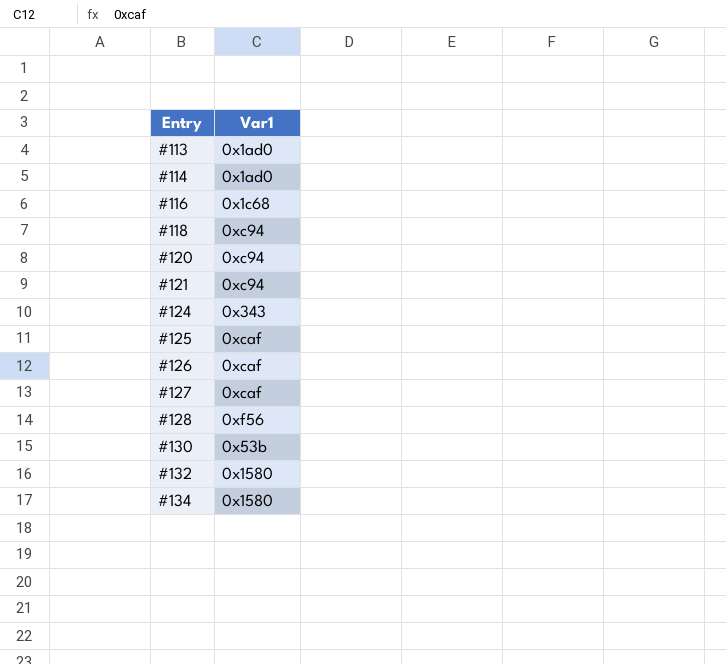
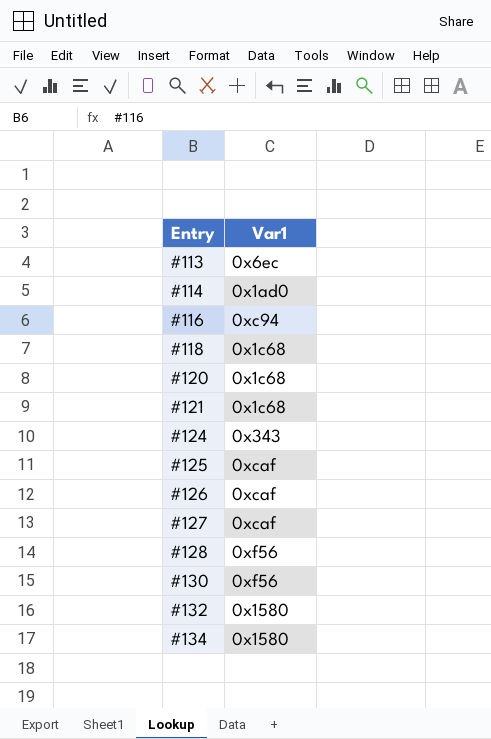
#113 | Var1: 0x1ad0 -> 0x6ec
#116 | Var1: 0x1c68 -> 0xc94
#118 | Var1: 0xc94 -> 0x1c68
#120 | Var1: 0xc94 -> 0x1c68
#121 | Var1: 0xc94 -> 0x1c68
#130 | Var1: 0x53b -> 0xf56

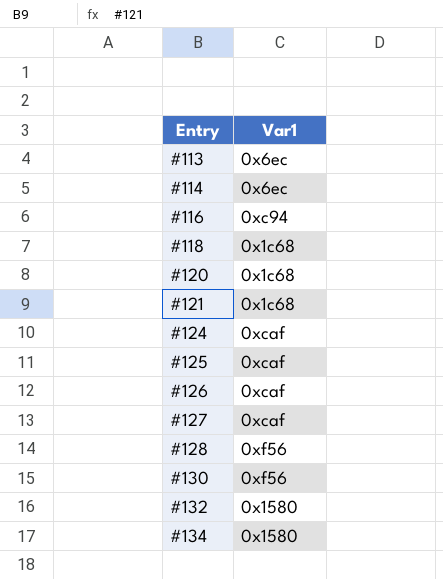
#114 | Var1: 0x1ad0 -> 0x6ec
#124 | Var1: 0x343 -> 0xcaf

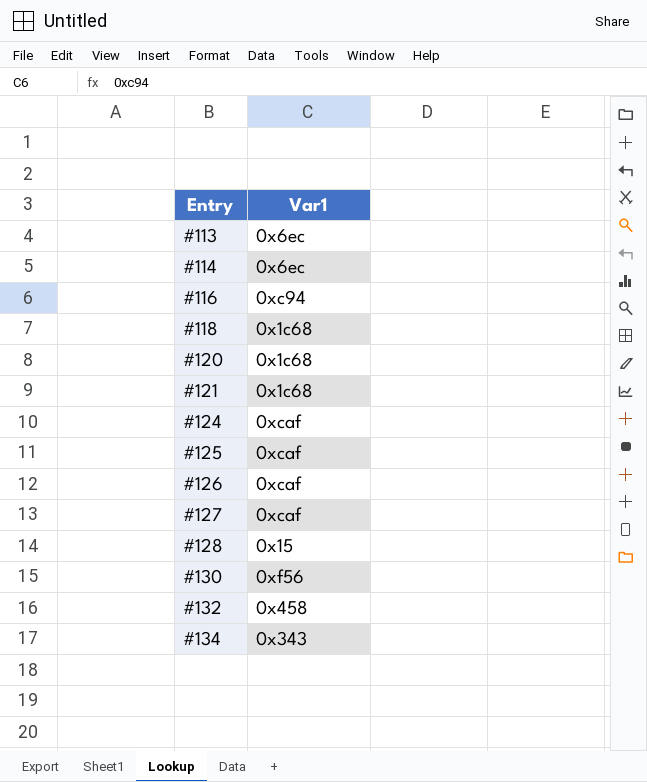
#128 | Var1: 0xf56 -> 0x15
#132 | Var1: 0x1580 -> 0x458
#134 | Var1: 0x1580 -> 0x343

